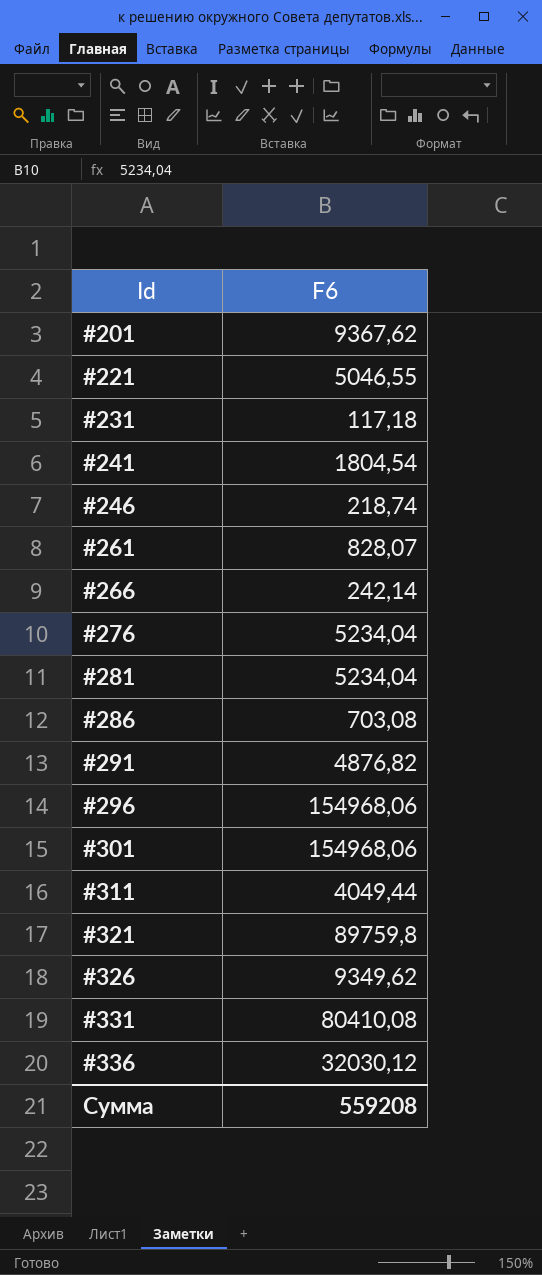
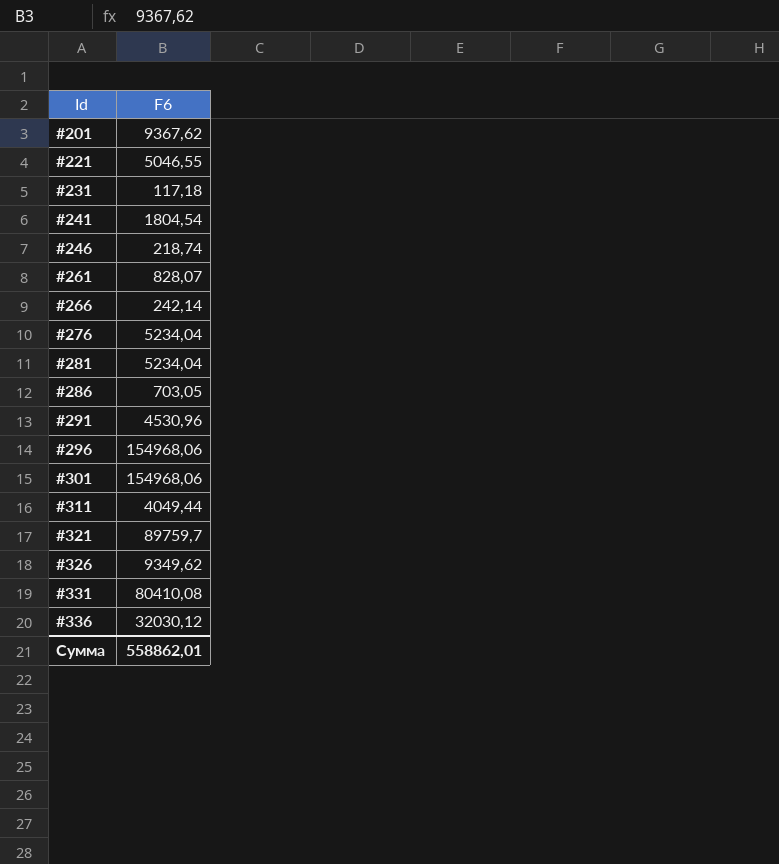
#286 | F6: 703,08 -> 703,05
#291 | F6: 4876,82 -> 4530,96
#321 | F6: 89759,8 -> 89759,7
Сумма | F6: 559208 -> 558862,01

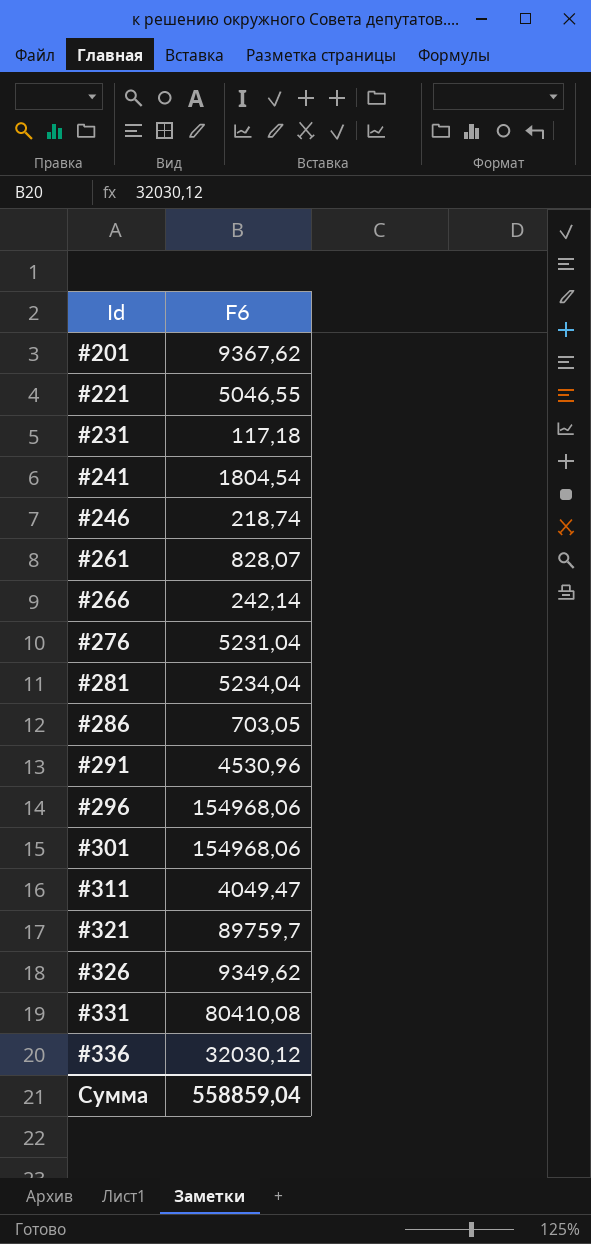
#276 | F6: 5234,04 -> 5231,04
#311 | F6: 4049,44 -> 4049,47
Сумма | F6: 558862,01 -> 558859,04

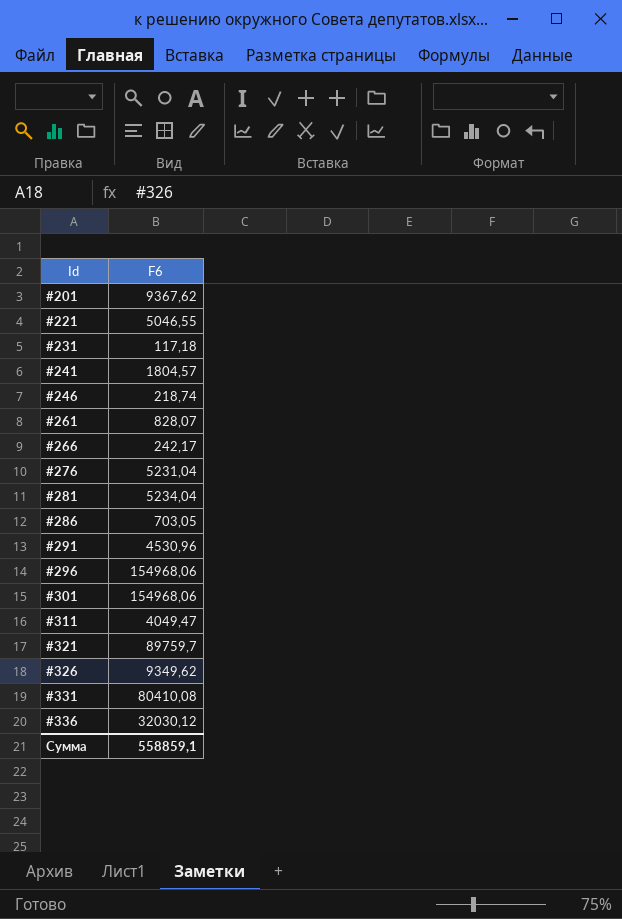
#241 | F6: 1804,54 -> 1804,57
#266 | F6: 242,14 -> 242,17
Сумма | F6: 558859,04 -> 558859,1

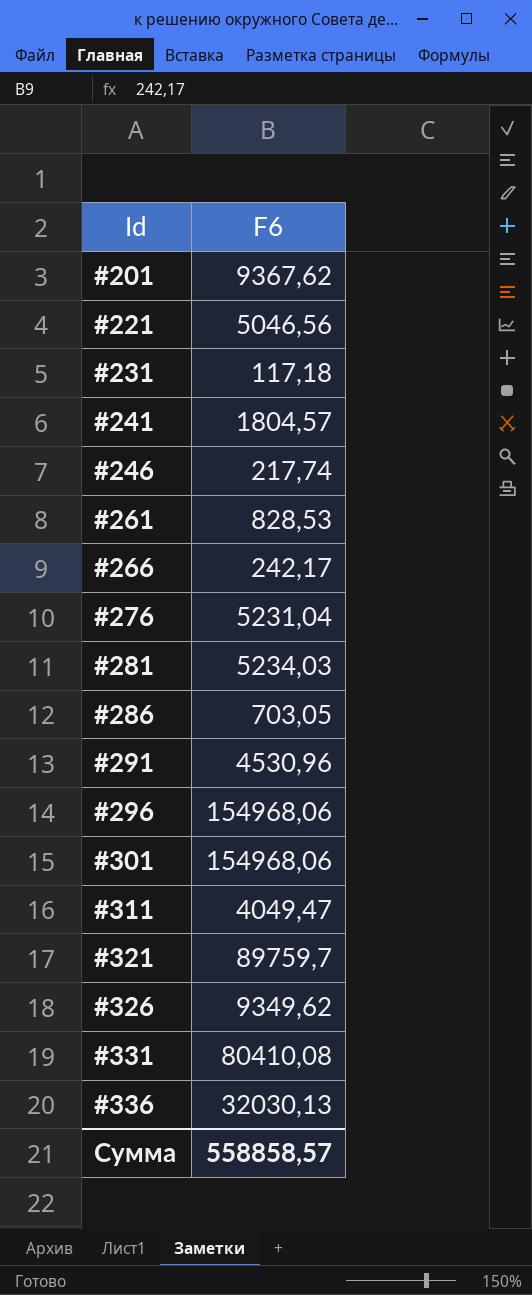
#221 | F6: 5046,55 -> 5046,56
#246 | F6: 218,74 -> 217,74
#261 | F6: 828,07 -> 828,53
#281 | F6: 5234,04 -> 5234,03
#336 | F6: 32030,12 -> 32030,13
Сумма | F6: 558859,1 -> 558858,57

